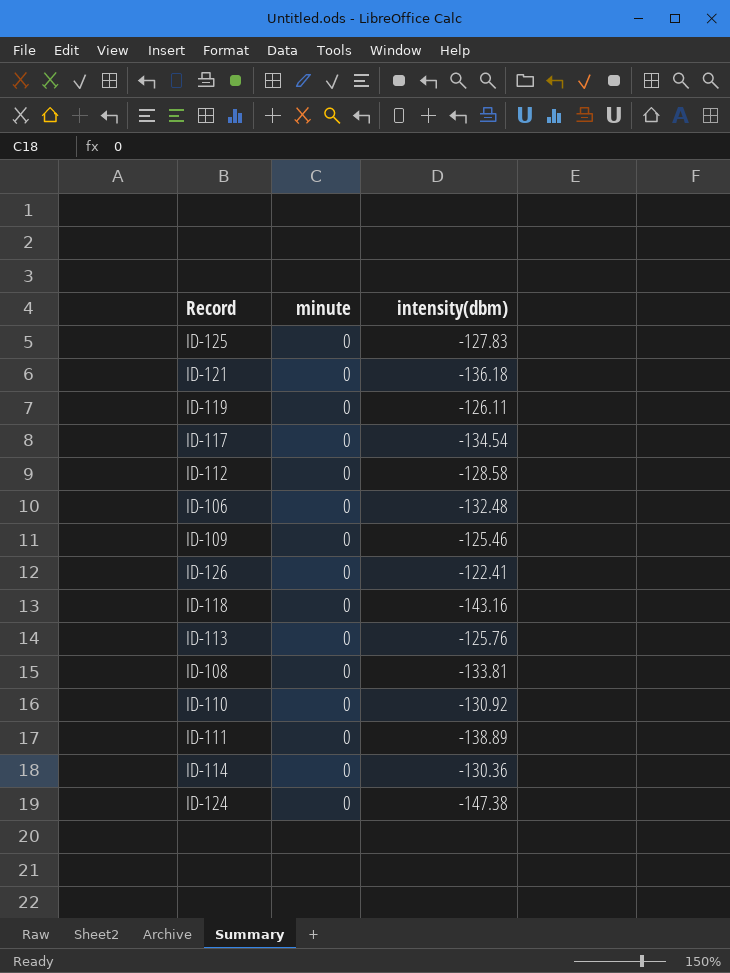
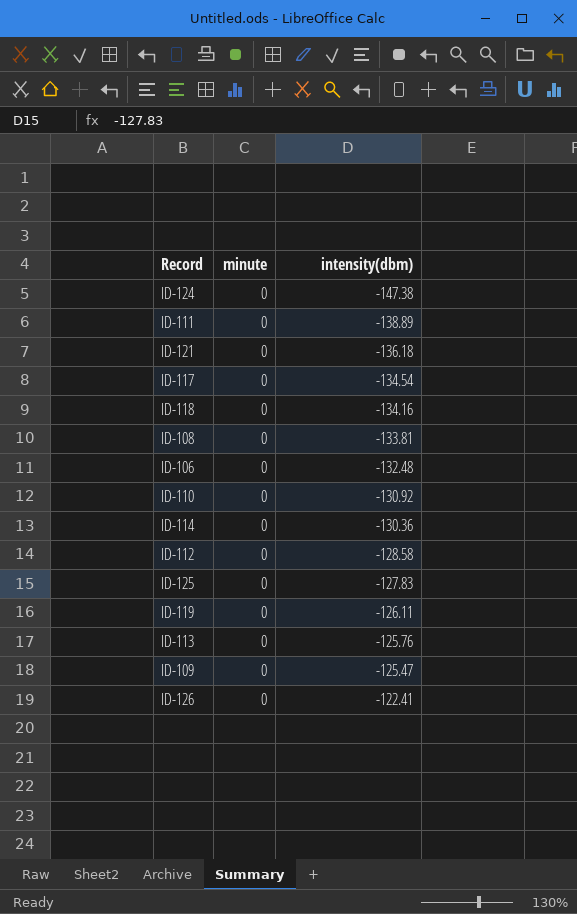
row order: none -> intensity(dbm) ascending
ID-118 | intensity(dbm): -143.16 -> -134.16
ID-109 | intensity(dbm): -125.46 -> -125.47

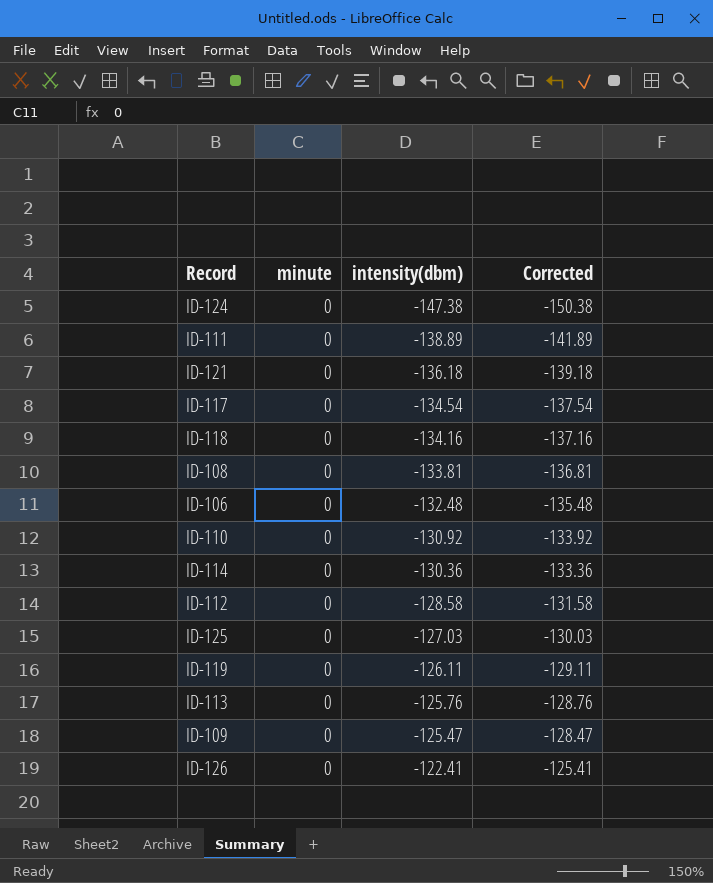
column Corrected | formula: none -> [intensity(dbm)] - 3
ID-125 | intensity(dbm): -127.83 -> -127.03

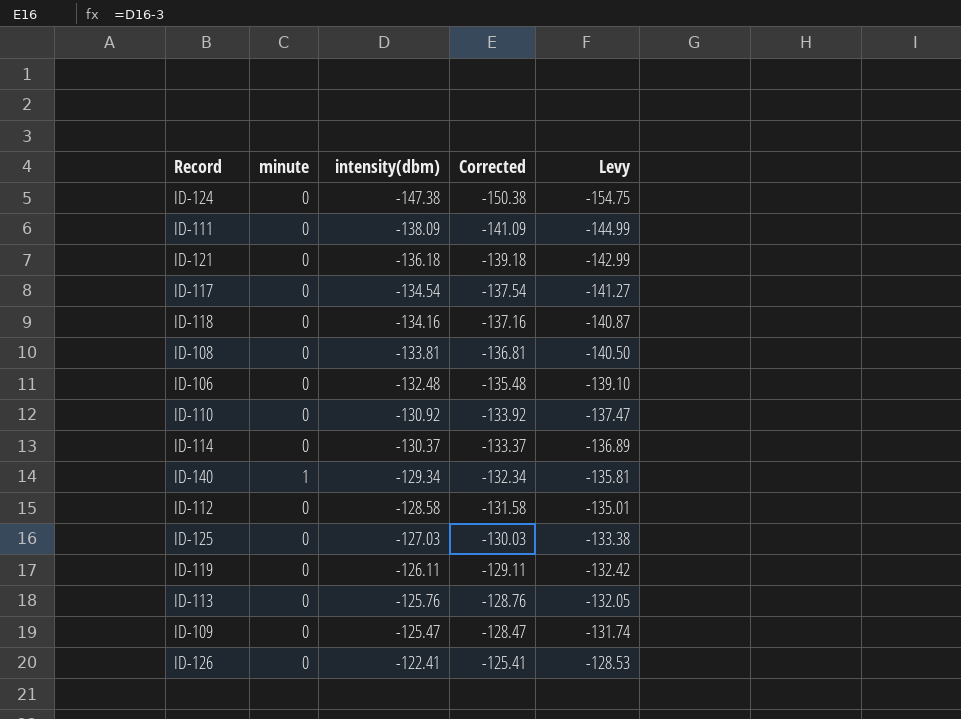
column Levy | formula: none -> [intensity(dbm)] * 1.05
ID-111 | intensity(dbm): -138.89 -> -138.09
ID-111 | Corrected: -141.89 -> -141.09
ID-114 | intensity(dbm): -130.36 -> -130.37
ID-114 | Corrected: -133.36 -> -133.37
row ID-140: none -> 1 | -129.34 | -132.34 | -135.81

